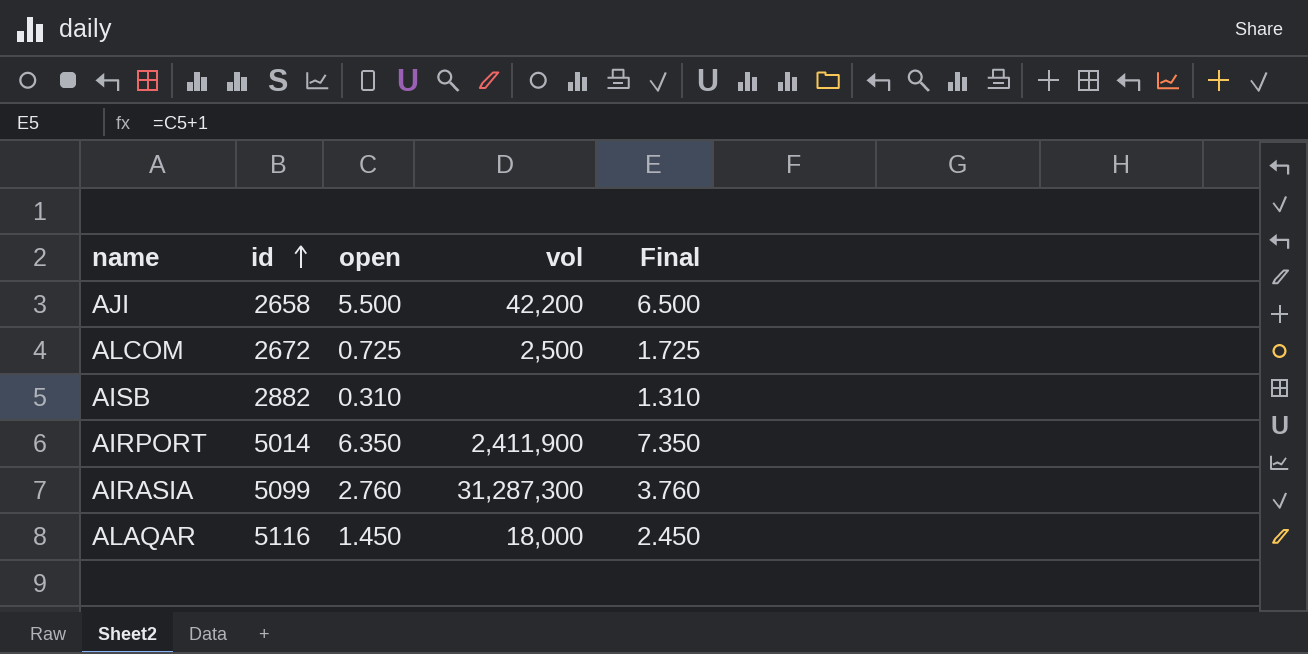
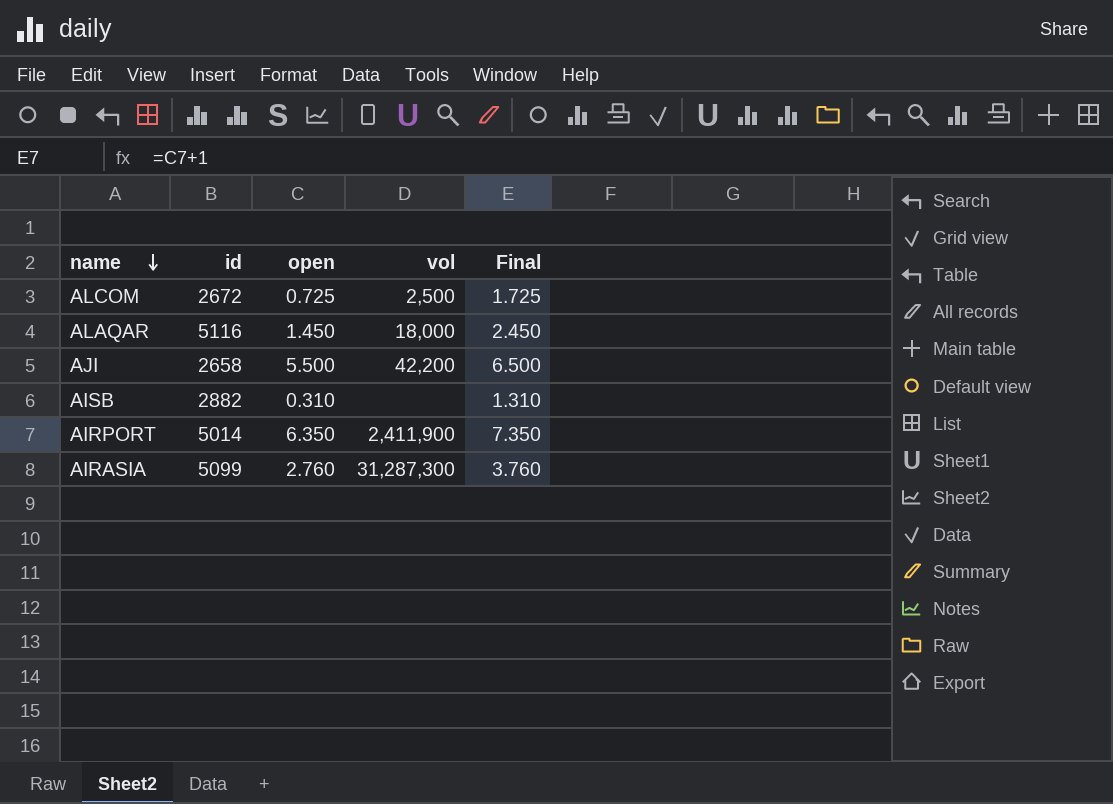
row order: id ascending -> name descending

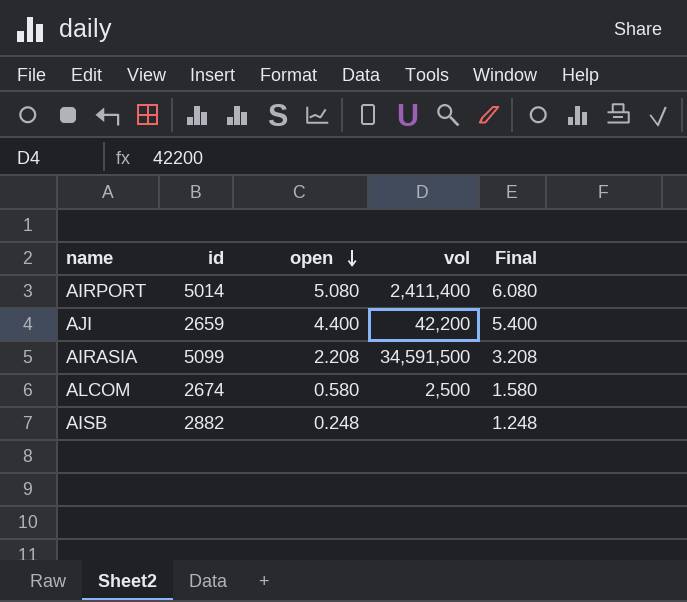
row order: name descending -> open descending
row ALAQAR: 5116 | 1.450 | 18,000 | 2.450 -> none
AIRPORT | open: 6.350 -> 5.080
AIRPORT | vol: 2,411,900 -> 2,411,400
AIRPORT | Final: 7.350 -> 6.080
AJI | id: 2658 -> 2659
AJI | open: 5.500 -> 4.400
AJI | Final: 6.500 -> 5.400
AIRASIA | open: 2.760 -> 2.208
AIRASIA | vol: 31,287,300 -> 34,591,500
AIRASIA | Final: 3.760 -> 3.208
ALCOM | id: 2672 -> 2674
ALCOM | open: 0.725 -> 0.580
ALCOM | Final: 1.725 -> 1.580
AISB | open: 0.310 -> 0.248
AISB | Final: 1.310 -> 1.248

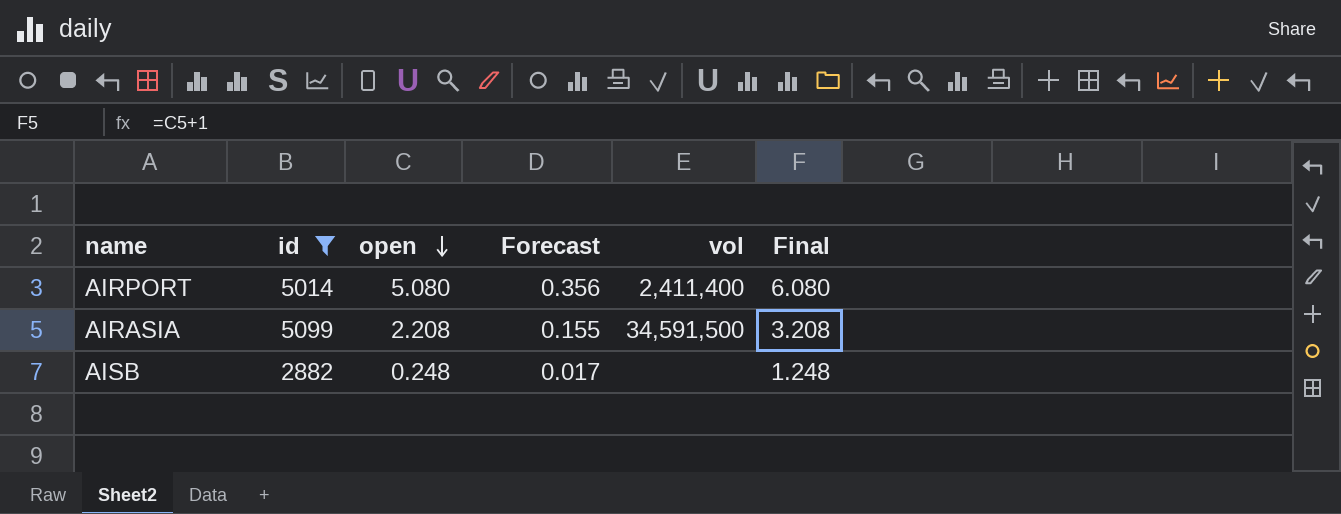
filter: none -> id >= 2882
column Forecast | formula: none -> [open] * 0.07

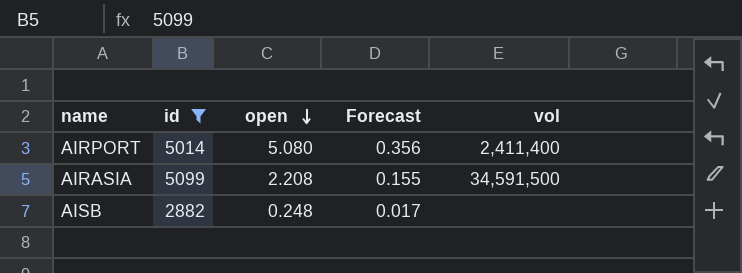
column Final | formula: [open] + 1 -> none

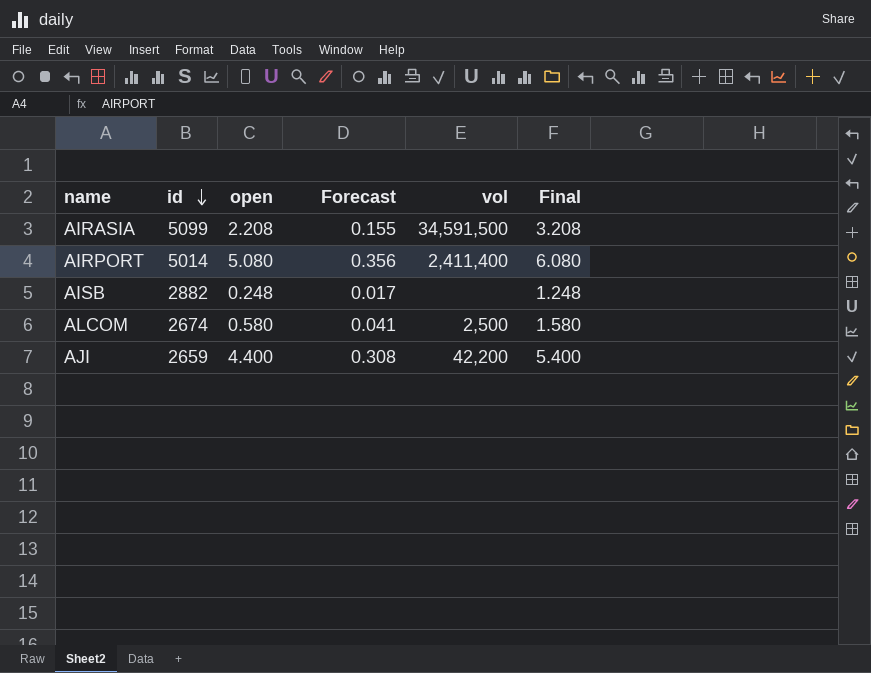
filter: id >= 2882 -> none
row order: open descending -> id descending
column Final | formula: none -> [open] + 1

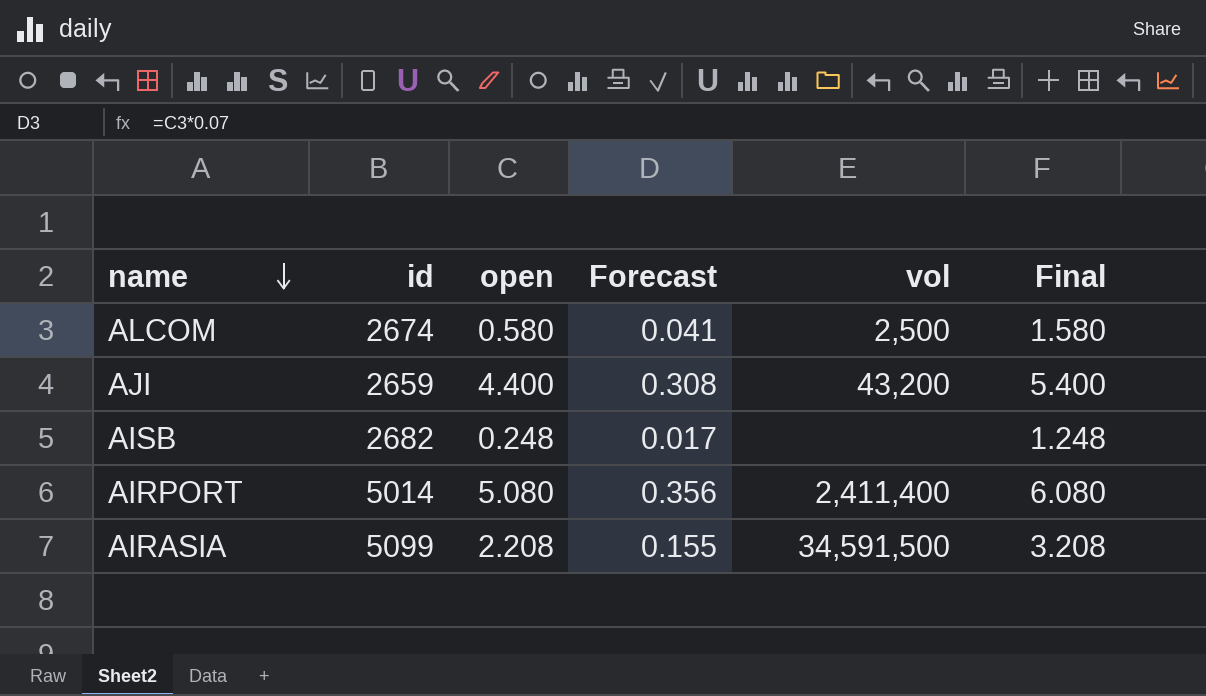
row order: id descending -> name descending
AJI | vol: 42,200 -> 43,200
AISB | id: 2882 -> 2682

